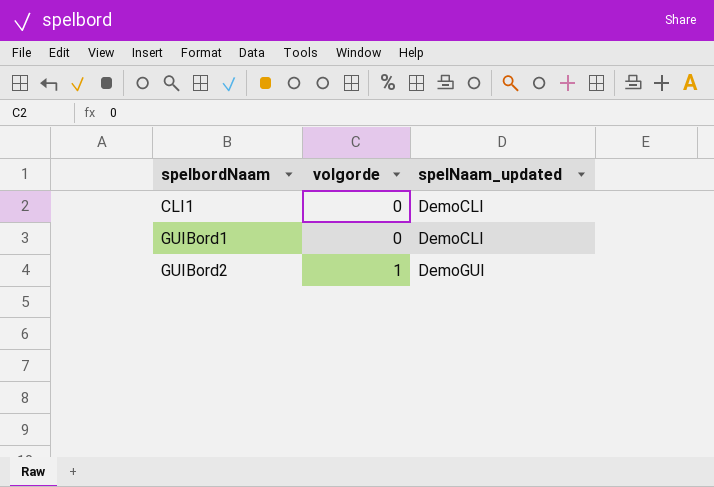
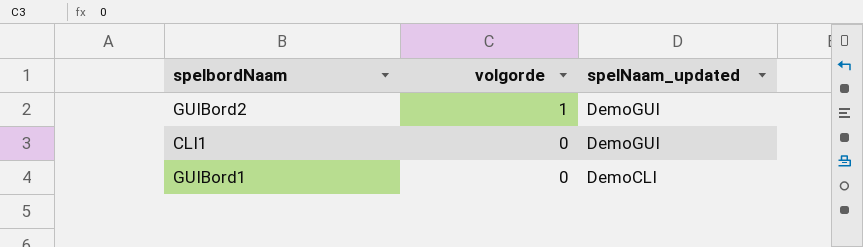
row order: spelbordNaam ascending -> volgorde descending
CLI1 | spelNaam_updated: DemoCLI -> DemoGUI

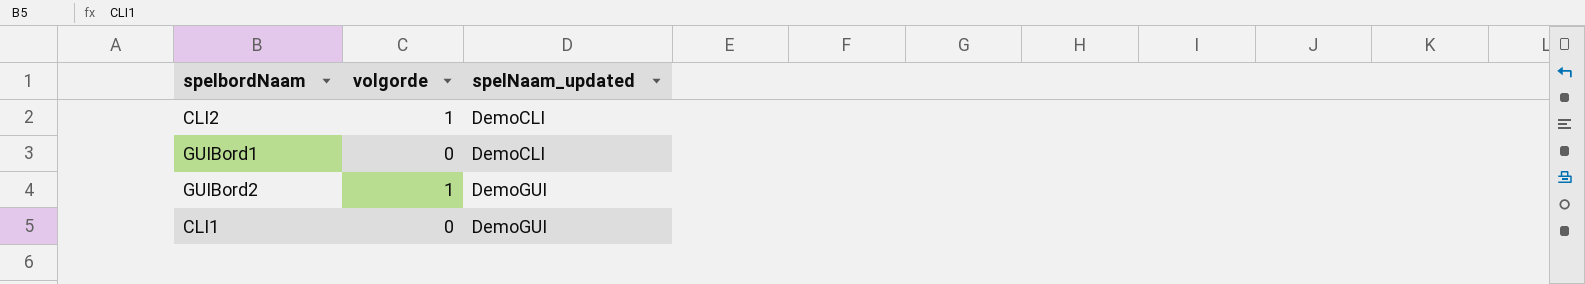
row order: volgorde descending -> spelNaam_updated ascending
row CLI2: none -> 1 | DemoCLI

